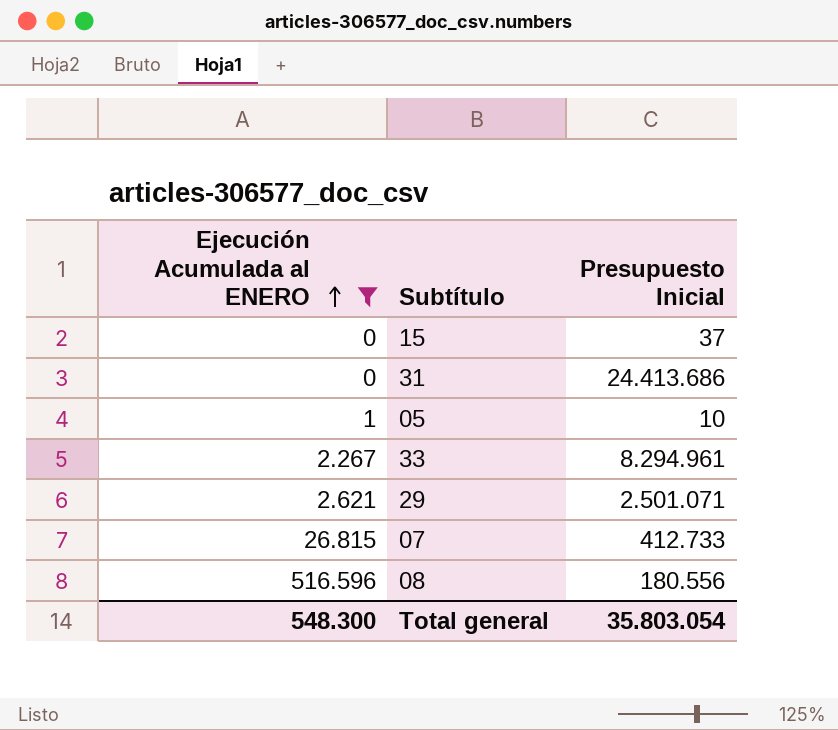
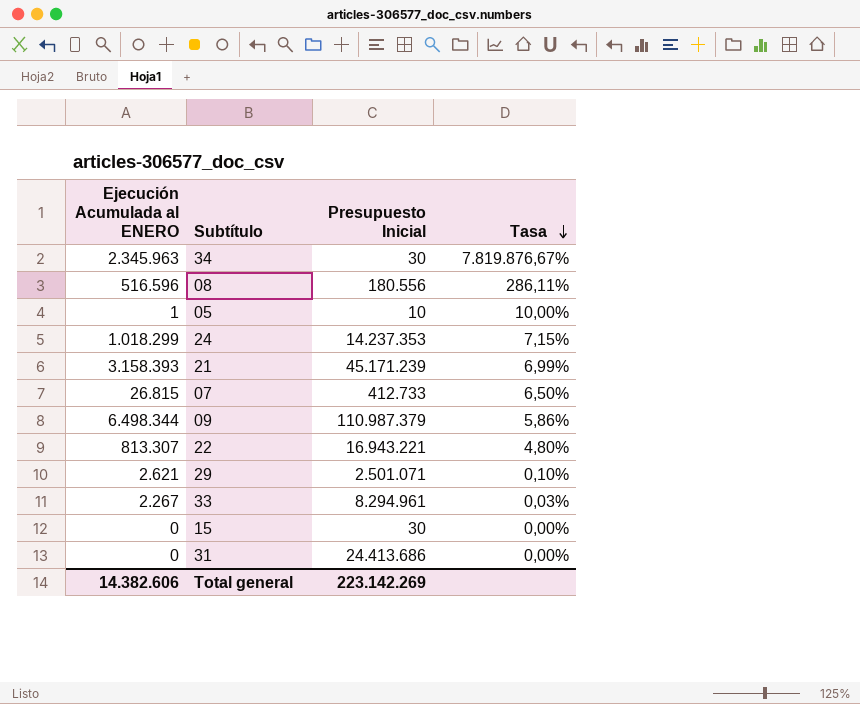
filter: Ejecución Acumulada al ENERO <= 516.596 -> none
row order: Ejecución Acumulada al ENERO ascending -> Tasa descending
column Tasa | formula: none -> [Ejecución Acumulada al ENERO] / [Presupuesto Inicial]
15 | Presupuesto Inicial: 37 -> 30
Total general | Ejecución Acumulada al ENERO: 548.300 -> 14.382.606
Total general | Presupuesto Inicial: 35.803.054 -> 223.142.269

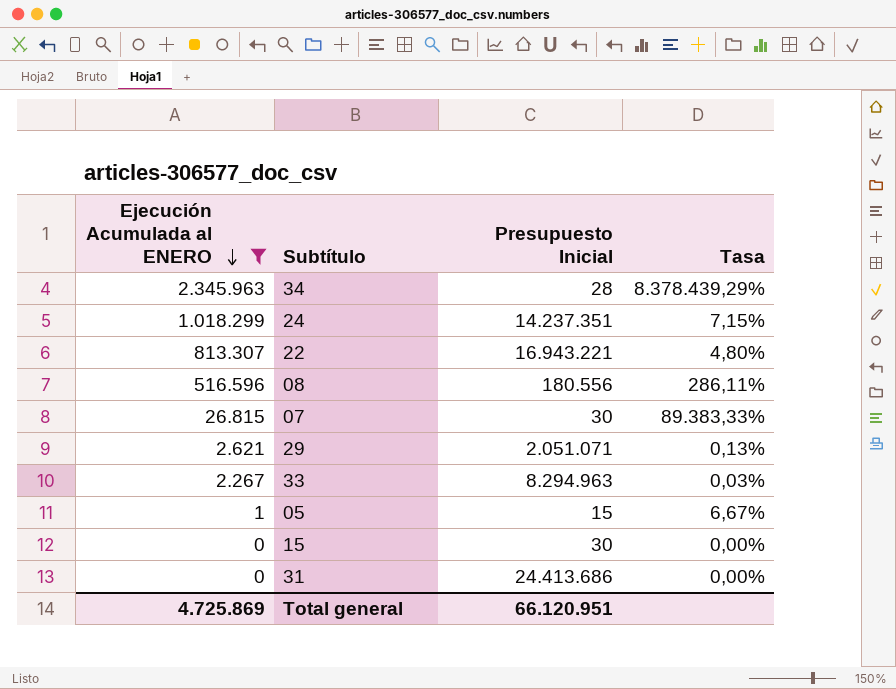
filter: none -> Ejecución Acumulada al ENERO <= 2.345.963
row order: Tasa descending -> Ejecución Acumulada al ENERO descending
34 | Presupuesto Inicial: 30 -> 28
34 | Tasa: 7.819.876,67% -> 8.378.439,29%
24 | Presupuesto Inicial: 14.237.353 -> 14.237.351
07 | Presupuesto Inicial: 412.733 -> 30
07 | Tasa: 6,50% -> 89.383,33%
29 | Presupuesto Inicial: 2.501.071 -> 2.051.071
29 | Tasa: 0,10% -> 0,13%
33 | Presupuesto Inicial: 8.294.961 -> 8.294.963
05 | Presupuesto Inicial: 10 -> 15
05 | Tasa: 10,00% -> 6,67%
Total general | Ejecución Acumulada al ENERO: 14.382.606 -> 4.725.869
Total general | Presupuesto Inicial: 223.142.269 -> 66.120.951

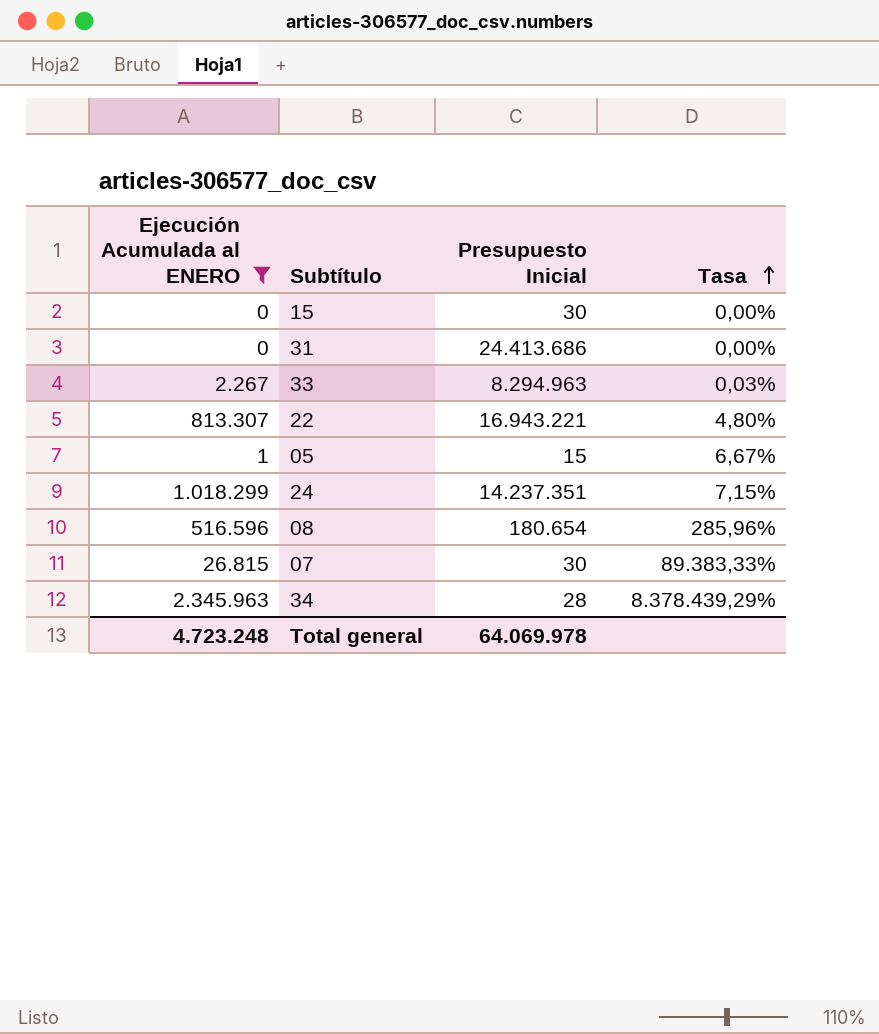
row order: Ejecución Acumulada al ENERO descending -> Tasa ascending
row 29: 2.621 | 2.051.071 | 0,13% -> none
08 | Presupuesto Inicial: 180.556 -> 180.654
08 | Tasa: 286,11% -> 285,96%
Total general | Ejecución Acumulada al ENERO: 4.725.869 -> 4.723.248
Total general | Presupuesto Inicial: 66.120.951 -> 64.069.978

